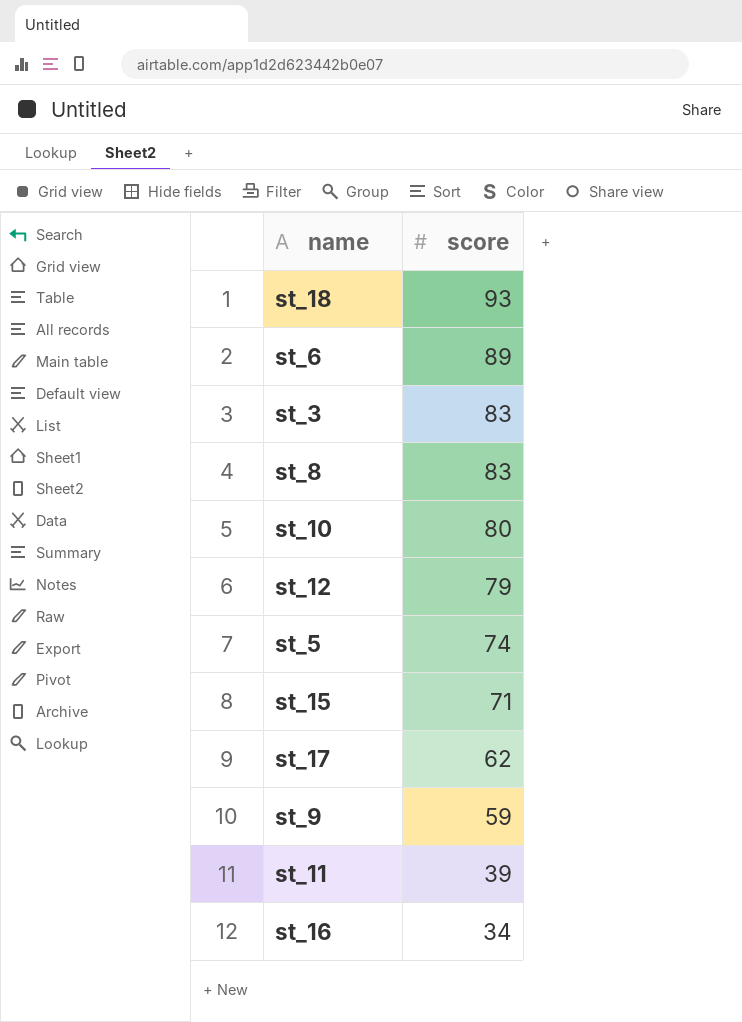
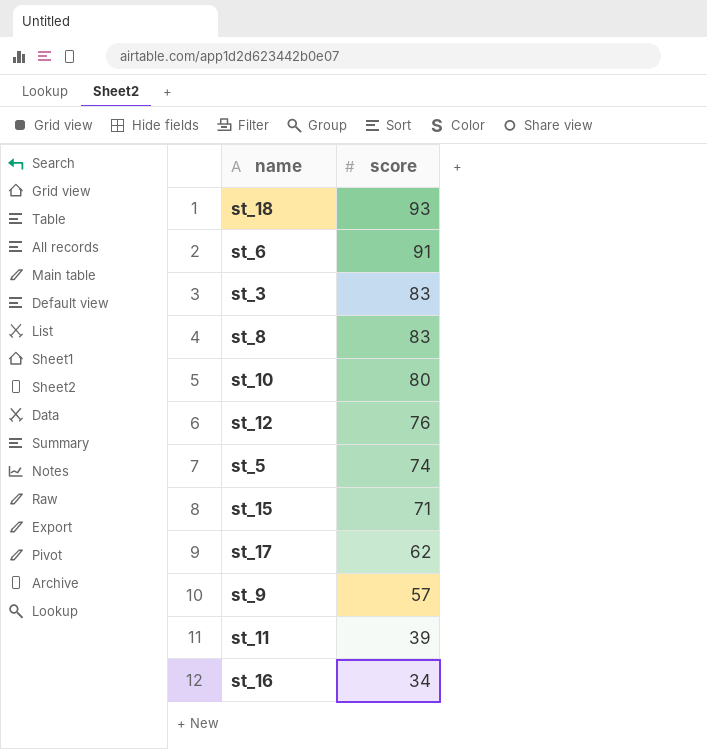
st_6 | score: 89 -> 91
st_12 | score: 79 -> 76
st_9 | score: 59 -> 57

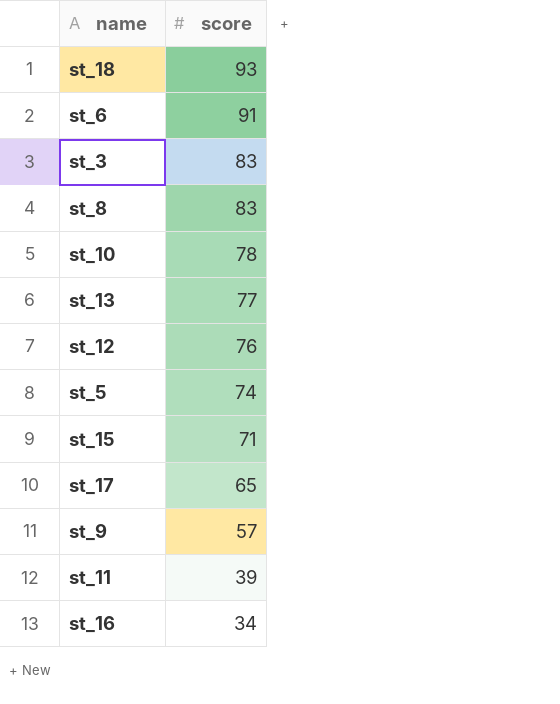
st_10 | score: 80 -> 78
row st_13: none -> 77
st_17 | score: 62 -> 65

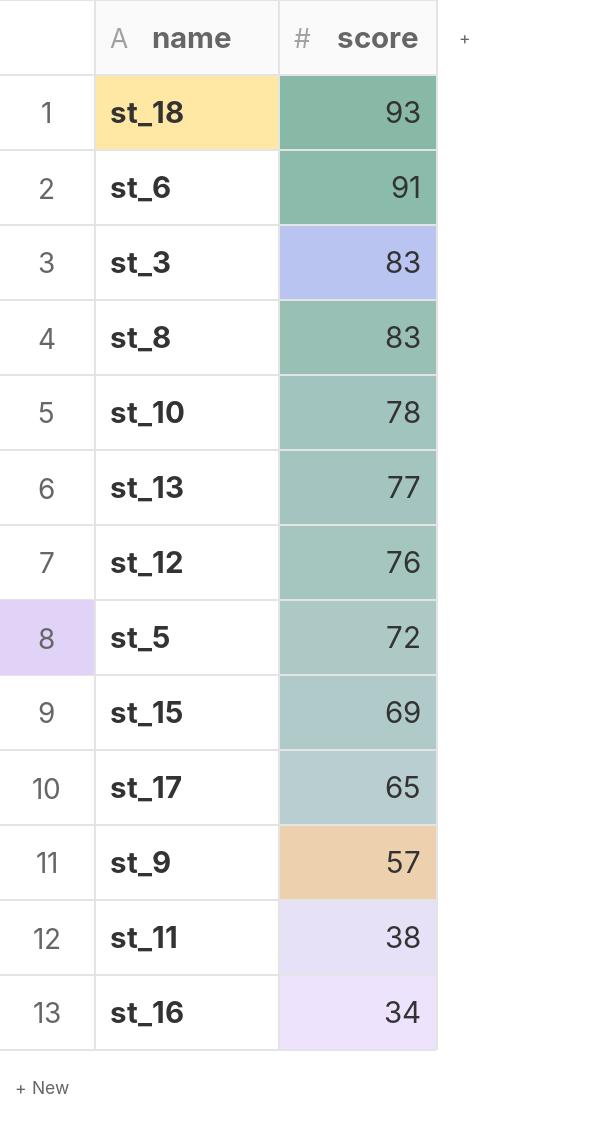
st_5 | score: 74 -> 72
st_15 | score: 71 -> 69
st_11 | score: 39 -> 38

